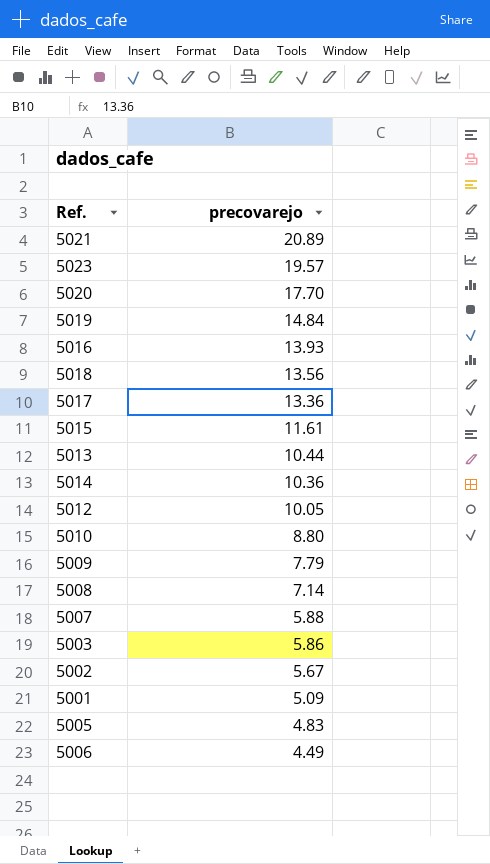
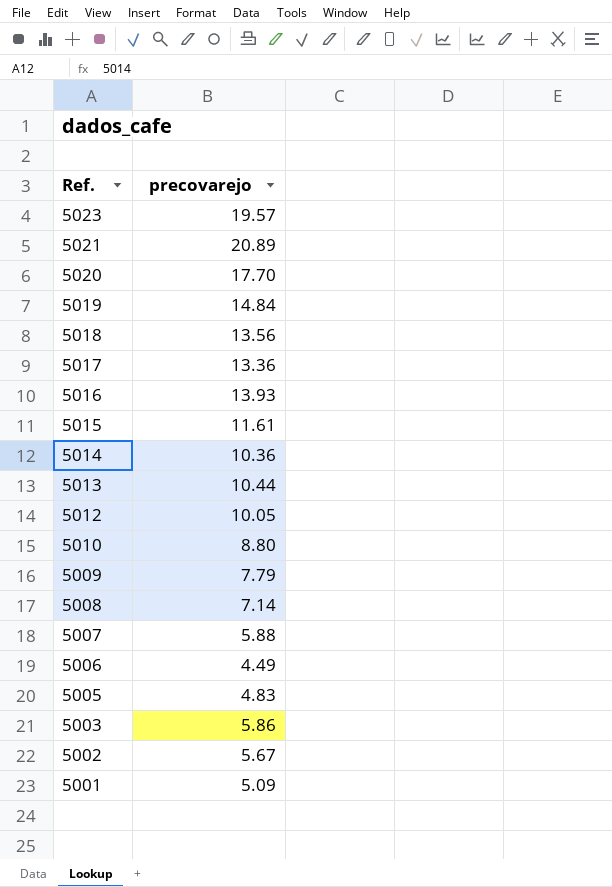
row order: precovarejo descending -> Ref. descending

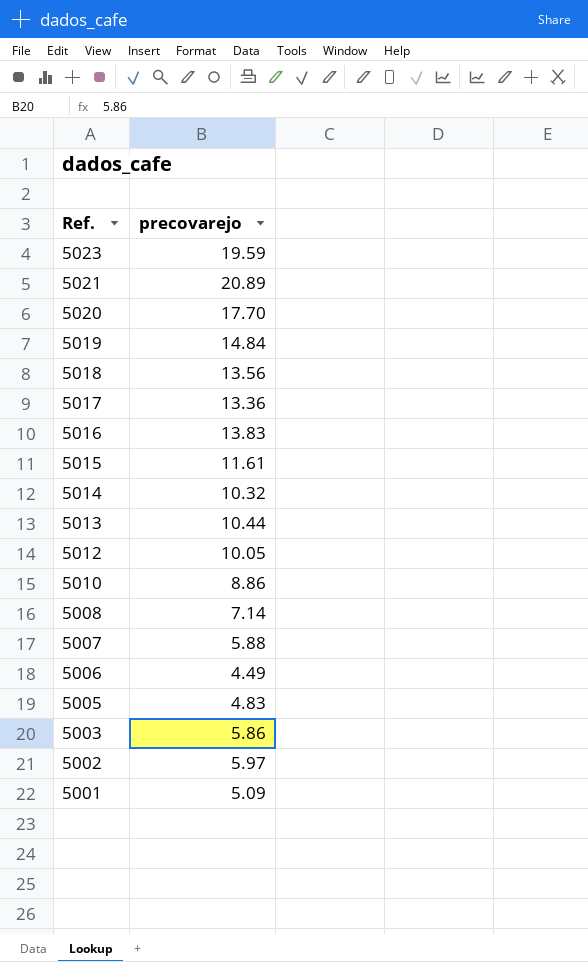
row 5009: 7.79 -> none
5023 | precovarejo: 19.57 -> 19.59
5016 | precovarejo: 13.93 -> 13.83
5014 | precovarejo: 10.36 -> 10.32
5010 | precovarejo: 8.80 -> 8.86
5002 | precovarejo: 5.67 -> 5.97

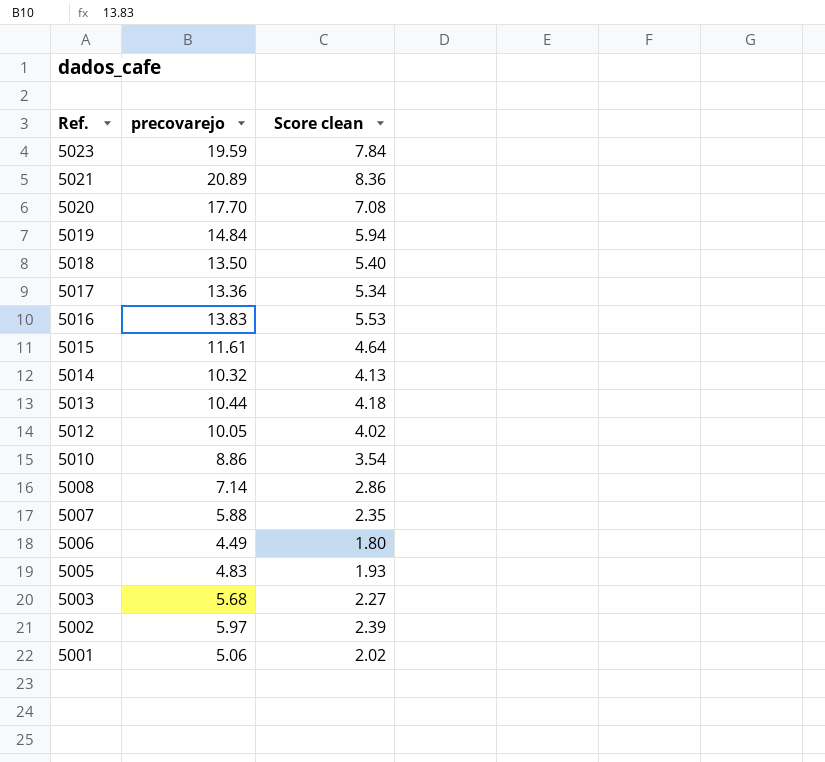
column Score clean | formula: none -> [precovarejo] * 0.4
5018 | precovarejo: 13.56 -> 13.50
5003 | precovarejo: 5.86 -> 5.68
5001 | precovarejo: 5.09 -> 5.06

